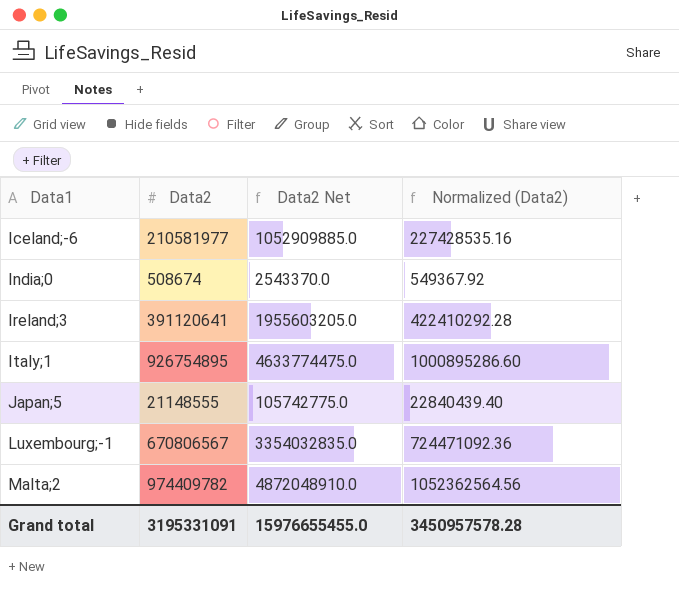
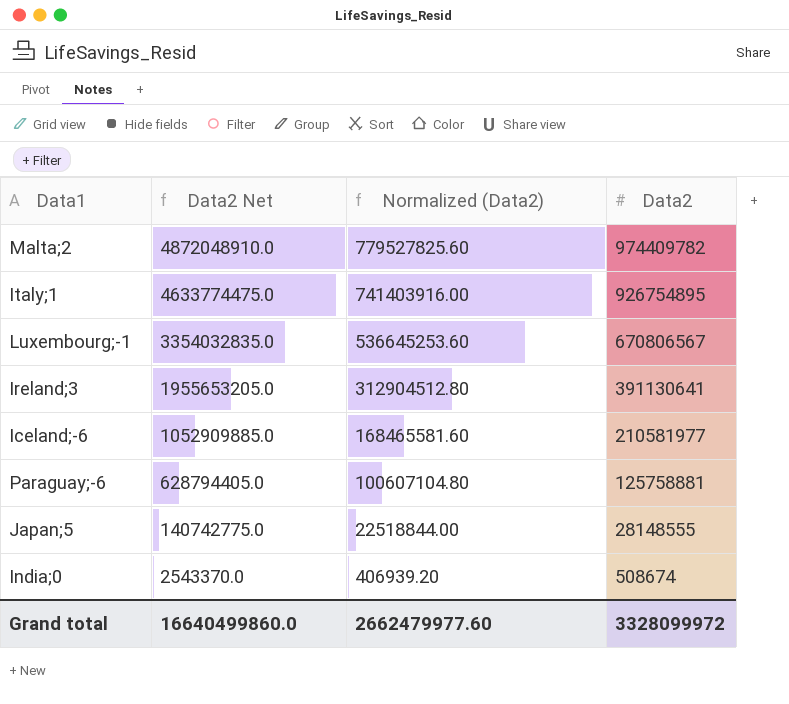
row order: Data1 ascending -> Data2 Net descending
column Normalized (Data2) | formula: [Data2] * 1.08 -> [Data2] * 0.8
column Data2 | position: 2 -> 4
Ireland;3 | Data2 Net: 1955603205.0 -> 1955653205.0
Ireland;3 | Data2: 391120641 -> 391130641
row Paraguay;-6: none -> 628794405.0 | 100607104.80 | 125758881
Japan;5 | Data2 Net: 105742775.0 -> 140742775.0
Japan;5 | Data2: 21148555 -> 28148555
Grand total | Data2 Net: 15976655455.0 -> 16640499860.0
Grand total | Normalized (Data2): 3450957578.28 -> 2662479977.60
Grand total | Data2: 3195331091 -> 3328099972

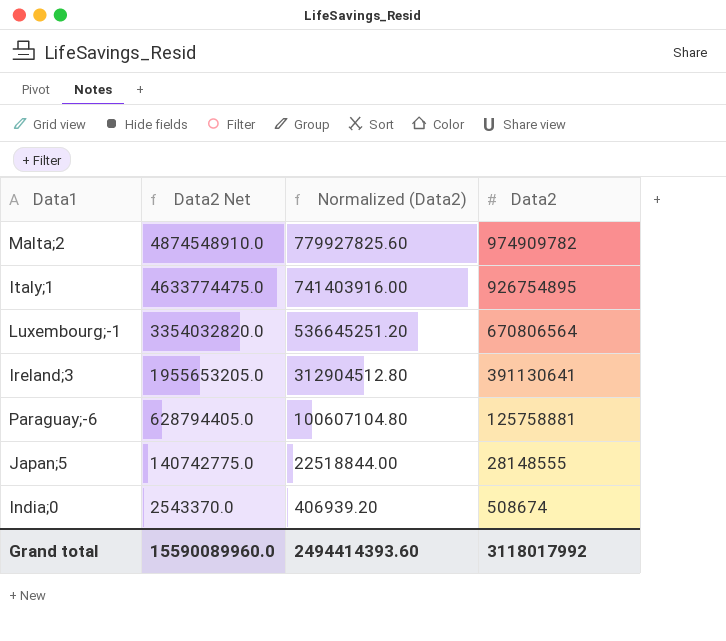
row Iceland;-6: 1052909885.0 | 168465581.60 | 210581977 -> none
Malta;2 | Data2 Net: 4872048910.0 -> 4874548910.0
Malta;2 | Normalized (Data2): 779527825.60 -> 779927825.60
Malta;2 | Data2: 974409782 -> 974909782
Luxembourg;-1 | Data2 Net: 3354032835.0 -> 3354032820.0
Luxembourg;-1 | Normalized (Data2): 536645253.60 -> 536645251.20
Luxembourg;-1 | Data2: 670806567 -> 670806564
Grand total | Data2 Net: 16640499860.0 -> 15590089960.0
Grand total | Normalized (Data2): 2662479977.60 -> 2494414393.60
Grand total | Data2: 3328099972 -> 3118017992

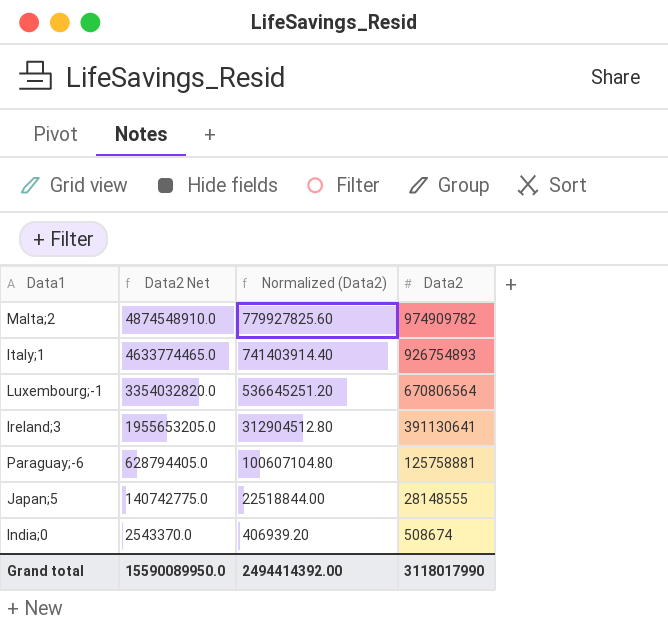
Italy;1 | Data2 Net: 4633774475.0 -> 4633774465.0
Italy;1 | Normalized (Data2): 741403916.00 -> 741403914.40
Italy;1 | Data2: 926754895 -> 926754893
Grand total | Data2 Net: 15590089960.0 -> 15590089950.0
Grand total | Normalized (Data2): 2494414393.60 -> 2494414392.00
Grand total | Data2: 3118017992 -> 3118017990

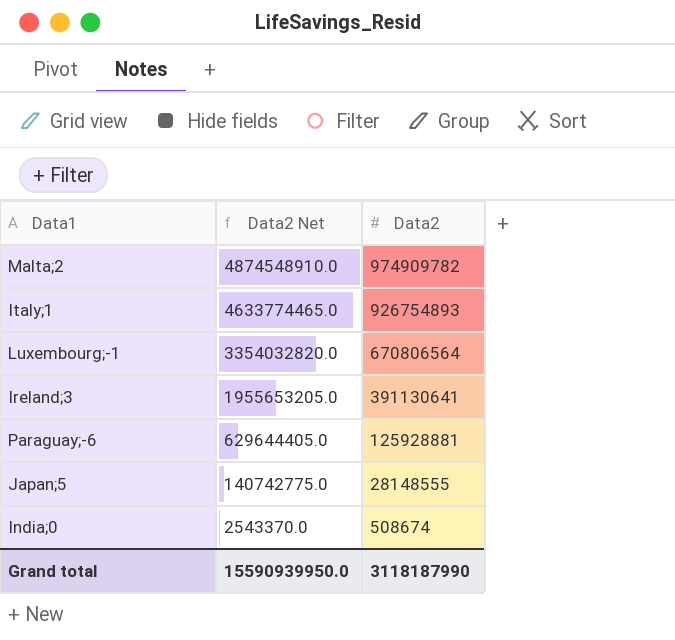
column Normalized (Data2) | formula: [Data2] * 0.8 -> none
Paraguay;-6 | Data2 Net: 628794405.0 -> 629644405.0
Paraguay;-6 | Data2: 125758881 -> 125928881
Grand total | Data2 Net: 15590089950.0 -> 15590939950.0
Grand total | Data2: 3118017990 -> 3118187990

